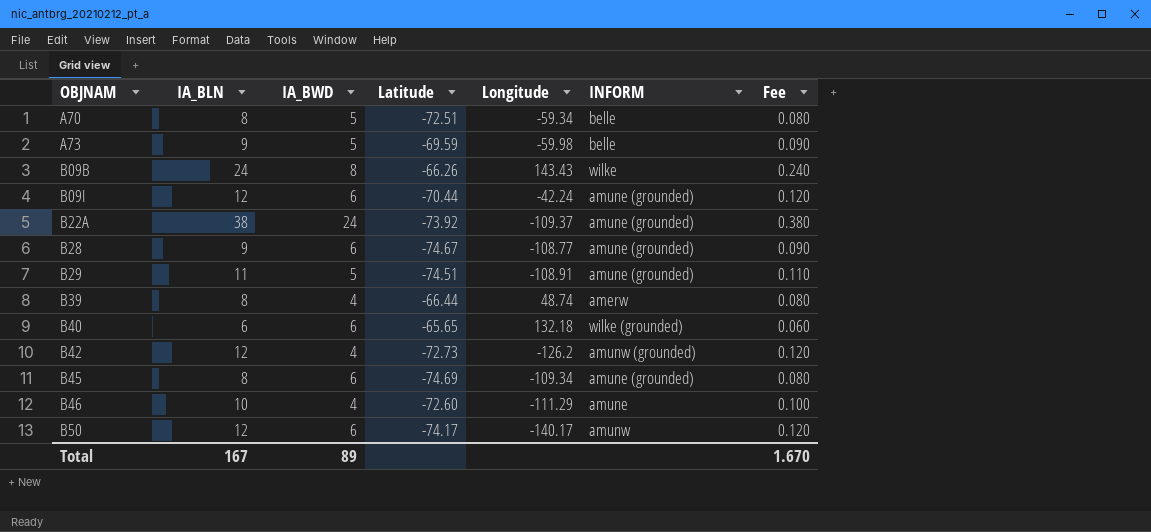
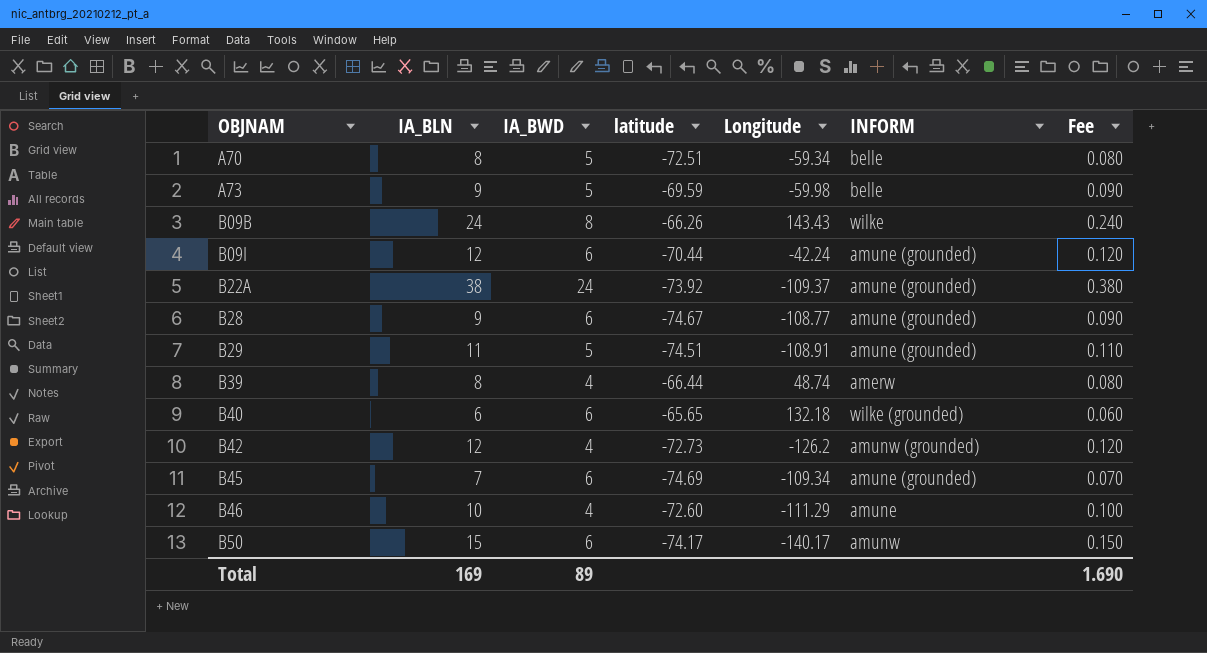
column name: Latitude -> latitude
B45 | IA_BLN: 8 -> 7
B45 | Fee: 0.080 -> 0.070
B50 | IA_BLN: 12 -> 15
B50 | Fee: 0.120 -> 0.150
Total | IA_BLN: 167 -> 169
Total | Fee: 1.670 -> 1.690

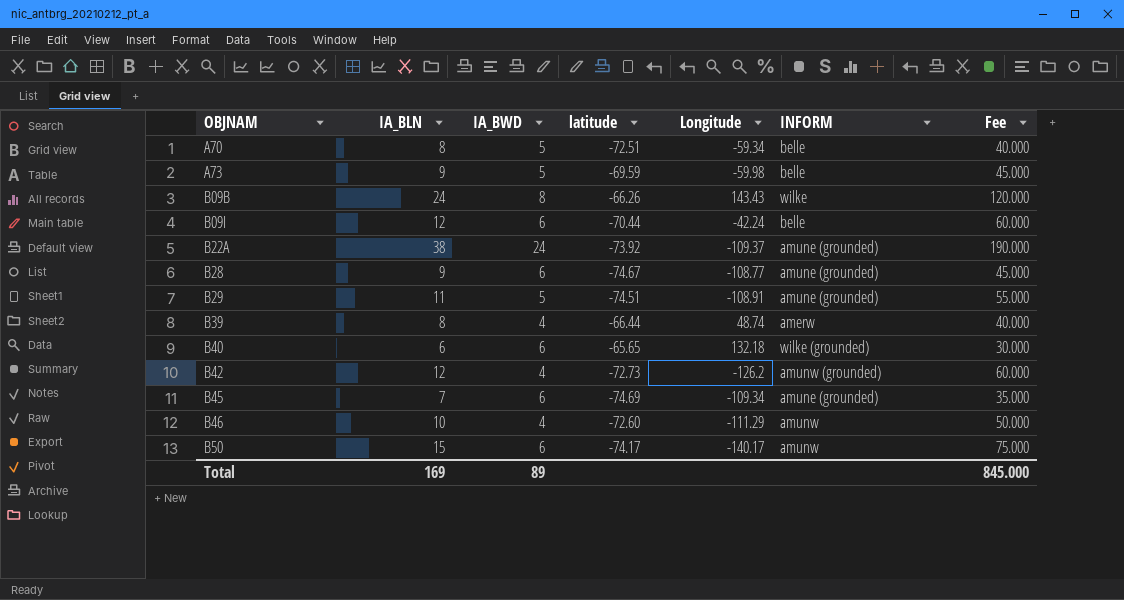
column Fee | formula: [IA_BLN] * 0.01 -> [IA_BLN] * 5
B09I | INFORM: amune (grounded) -> belle
B46 | INFORM: amune -> amunw
Total | Fee: 1.690 -> 845.000

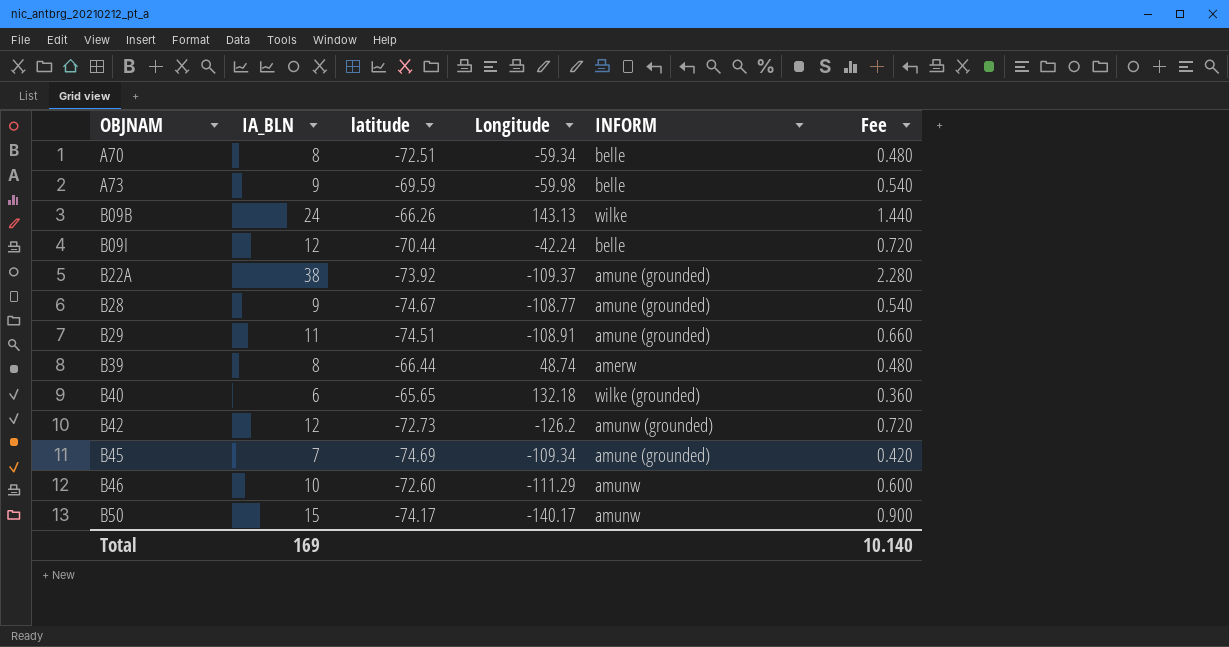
column IA_BWD | position: 3 -> none
column Fee | formula: [IA_BLN] * 5 -> [IA_BLN] * 0.06
B09B | Longitude: 143.43 -> 143.13
Total | Fee: 845.000 -> 10.140

